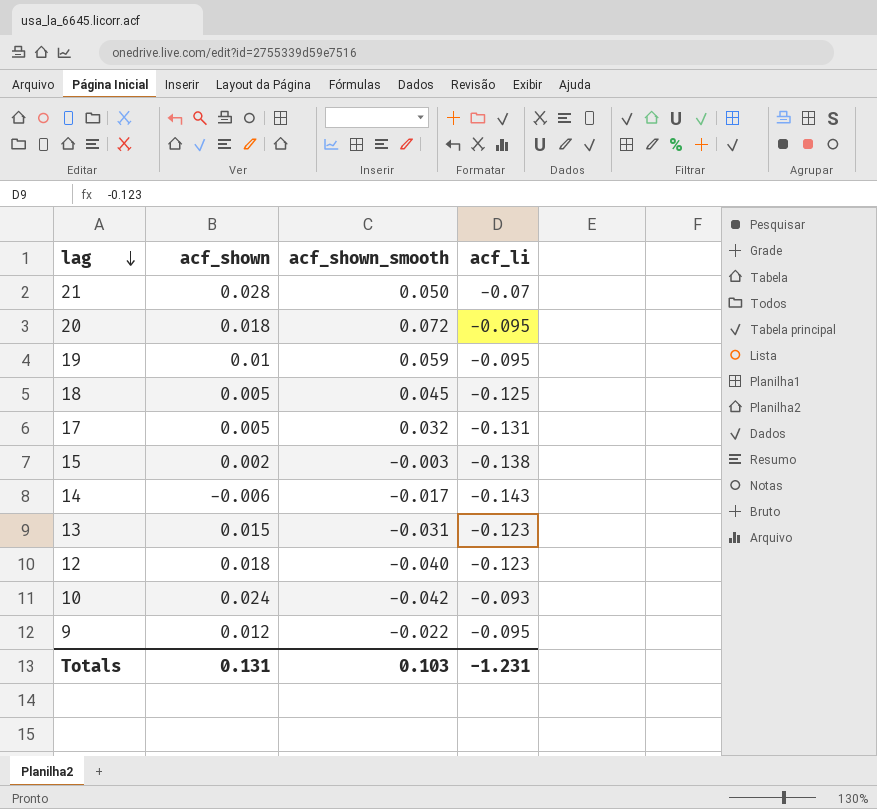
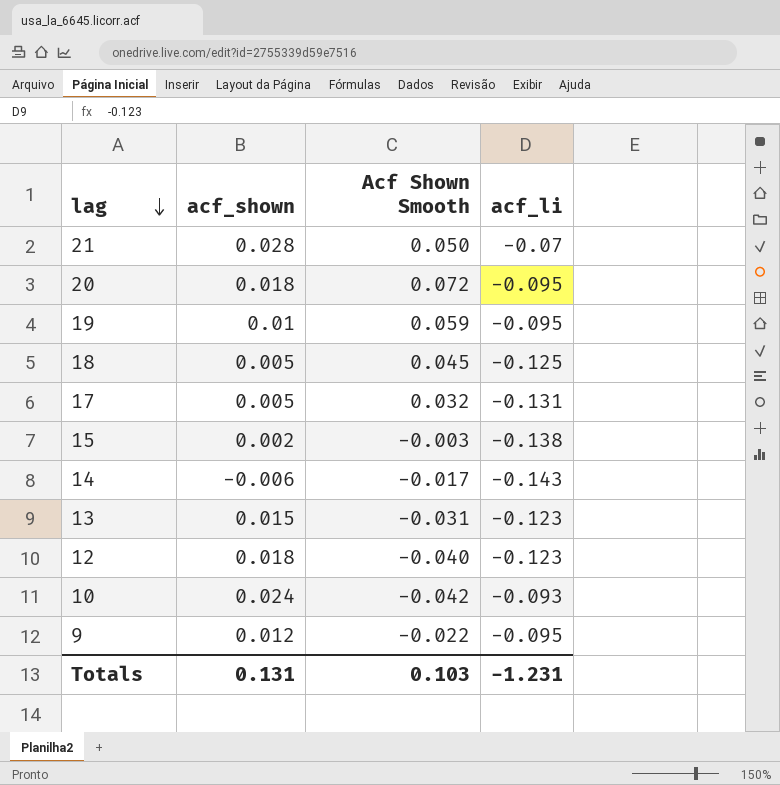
column name: acf_shown_smooth -> Acf Shown Smooth

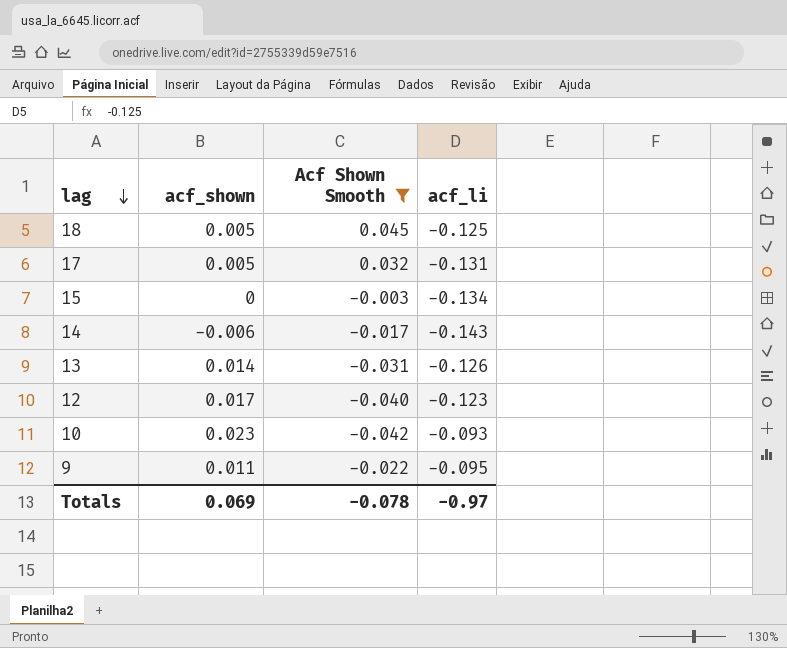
filter: none -> Acf Shown Smooth <= 0.045
15 | acf_shown: 0.002 -> 0
15 | acf_li: -0.138 -> -0.134
13 | acf_shown: 0.015 -> 0.014
13 | acf_li: -0.123 -> -0.126
12 | acf_shown: 0.018 -> 0.017
10 | acf_shown: 0.024 -> 0.023
9 | acf_shown: 0.012 -> 0.011
Totals | acf_shown: 0.131 -> 0.069
Totals | Acf Shown Smooth: 0.103 -> -0.078
Totals | acf_li: -1.231 -> -0.97

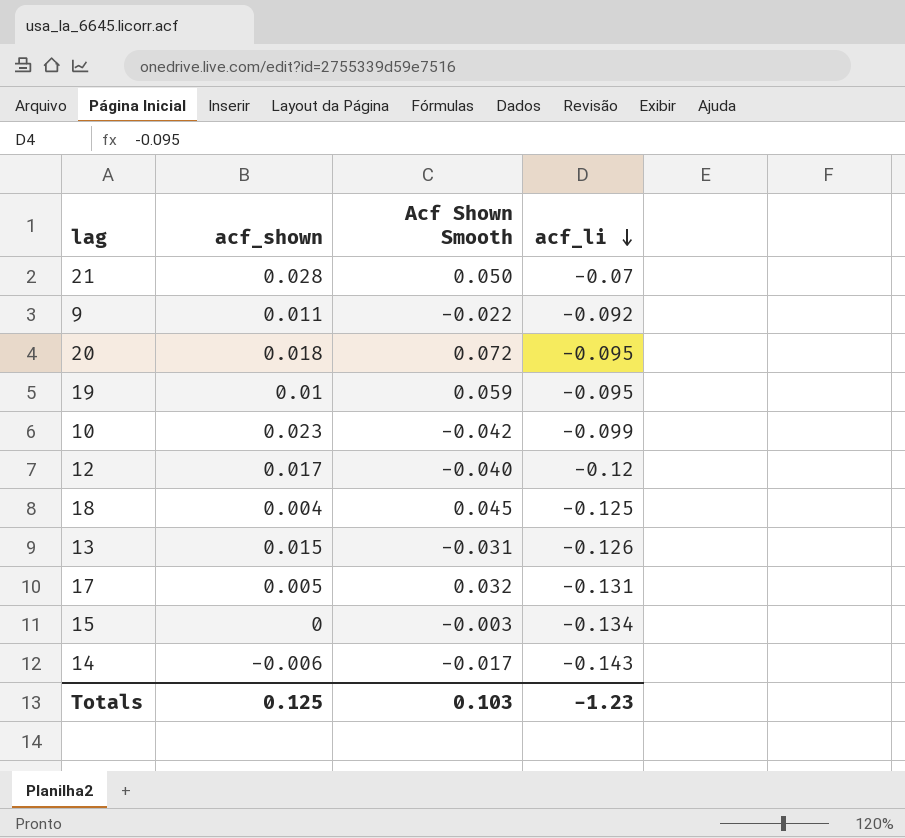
filter: Acf Shown Smooth <= 0.045 -> none
row order: lag descending -> acf_li descending
9 | acf_li: -0.095 -> -0.092
10 | acf_li: -0.093 -> -0.099
12 | acf_li: -0.123 -> -0.12
18 | acf_shown: 0.005 -> 0.004
13 | acf_shown: 0.014 -> 0.015
Totals | acf_shown: 0.069 -> 0.125
Totals | Acf Shown Smooth: -0.078 -> 0.103
Totals | acf_li: -0.97 -> -1.23

